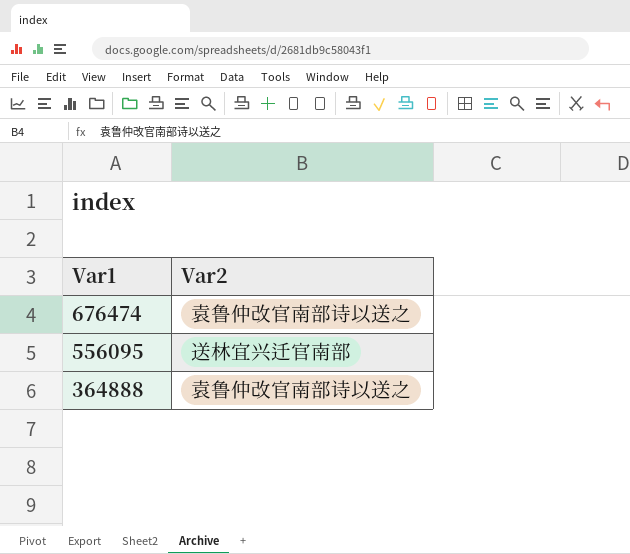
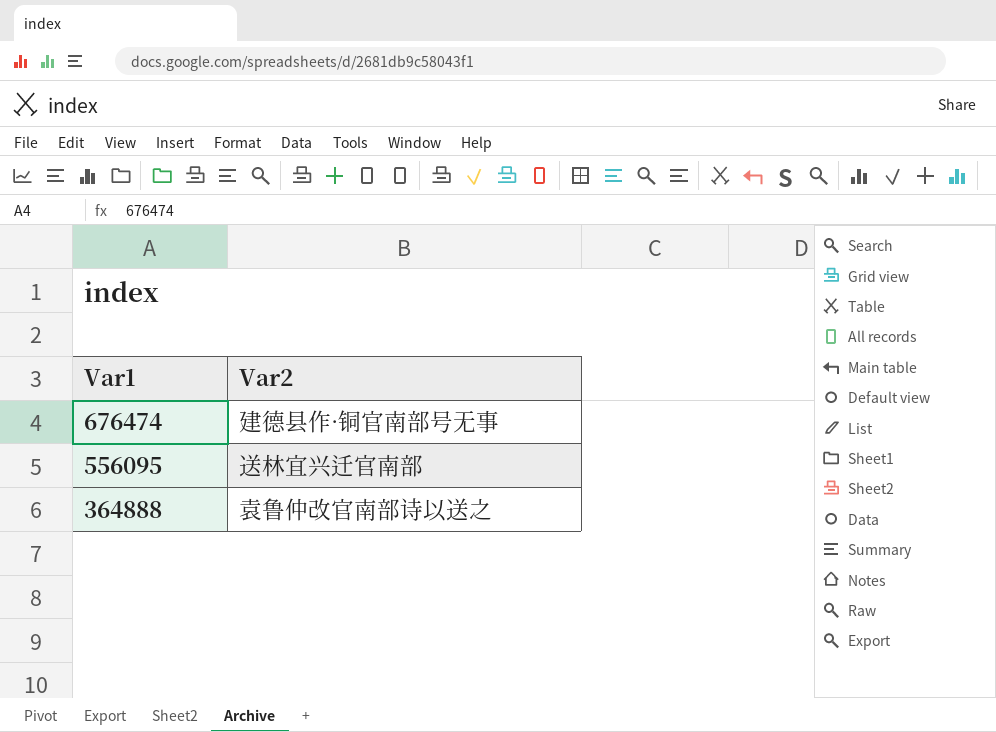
676474 | Var2: 袁鲁仲改官南部诗以送之 -> 建德县作·铜官南部号无事

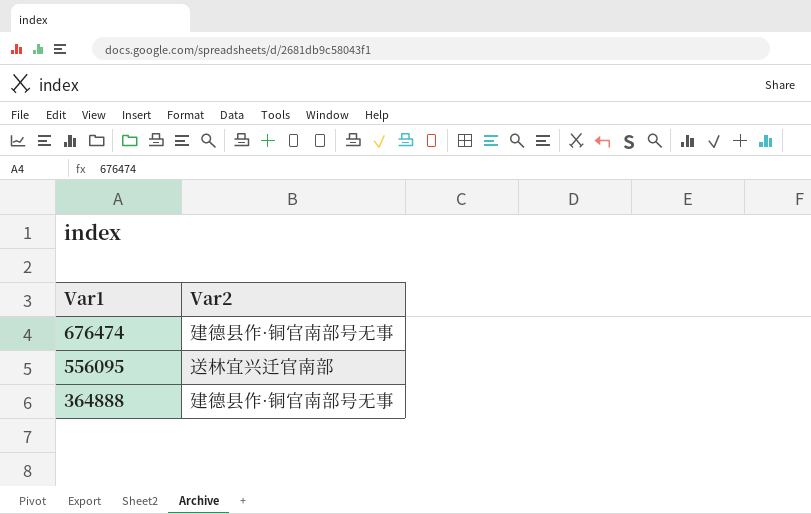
364888 | Var2: 袁鲁仲改官南部诗以送之 -> 建德县作·铜官南部号无事

